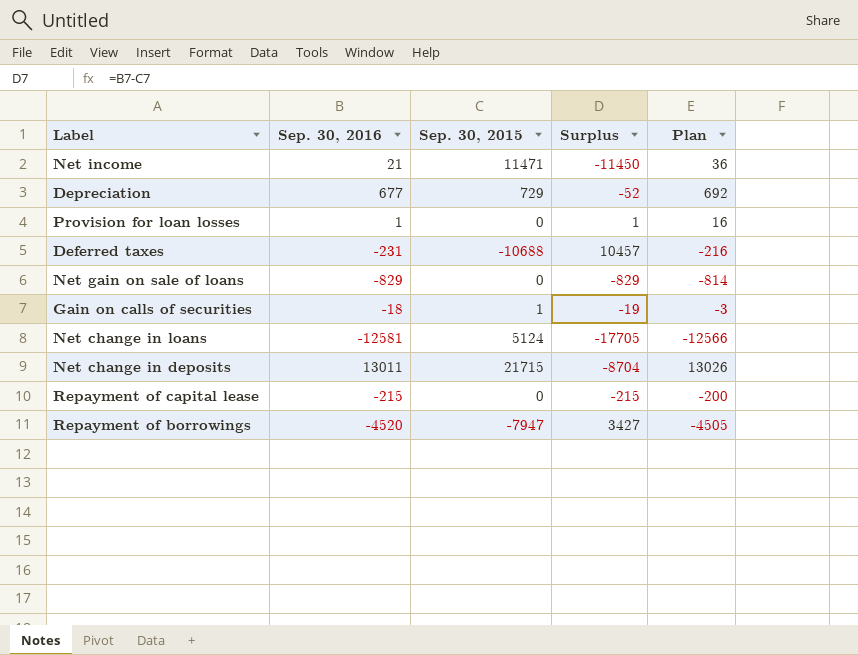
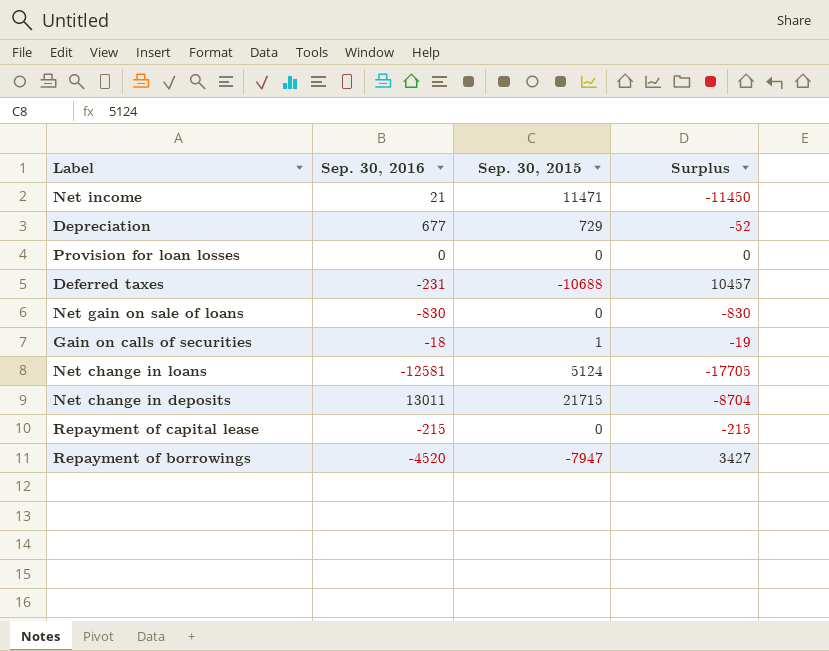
column Plan | formula: [Sep. 30, 2016] + 15 -> none
Provision for loan losses | Sep. 30, 2016: 1 -> 0
Provision for loan losses | Surplus: 1 -> 0
Net gain on sale of loans | Sep. 30, 2016: -829 -> -830
Net gain on sale of loans | Surplus: -829 -> -830

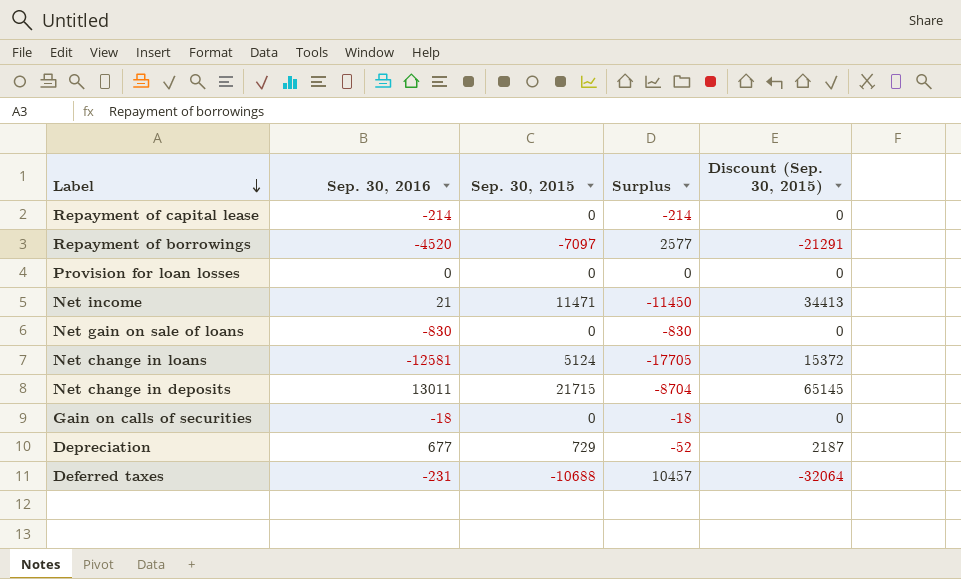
row order: none -> Label descending
column Discount (Sep. 30, 2015) | formula: none -> [Sep. 30, 2015] * 3
Repayment of capital lease | Sep. 30, 2016: -215 -> -214
Repayment of capital lease | Surplus: -215 -> -214
Repayment of borrowings | Sep. 30, 2015: -7947 -> -7097
Repayment of borrowings | Surplus: 3427 -> 2577
Gain on calls of securities | Sep. 30, 2015: 1 -> 0
Gain on calls of securities | Surplus: -19 -> -18

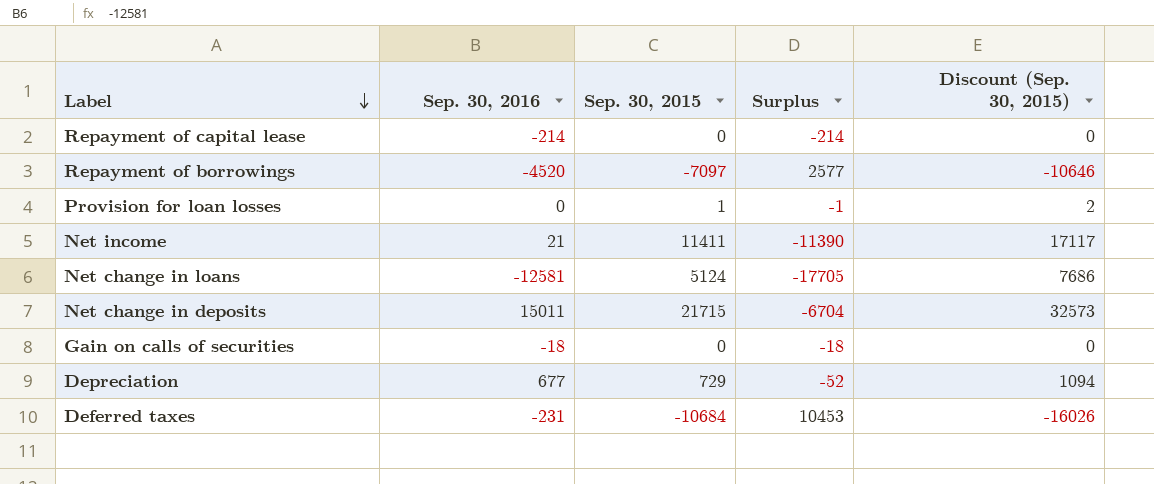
column Discount (Sep. 30, 2015) | formula: [Sep. 30, 2015] * 3 -> [Sep. 30, 2015] * 1.5
row Net gain on sale of loans: -830 | 0 | -830 | 0 -> none
Provision for loan losses | Sep. 30, 2015: 0 -> 1
Provision for loan losses | Surplus: 0 -> -1
Net income | Sep. 30, 2015: 11471 -> 11411
Net income | Surplus: -11450 -> -11390
Net change in deposits | Sep. 30, 2016: 13011 -> 15011
Net change in deposits | Surplus: -8704 -> -6704
Deferred taxes | Sep. 30, 2015: -10688 -> -10684
Deferred taxes | Surplus: 10457 -> 10453

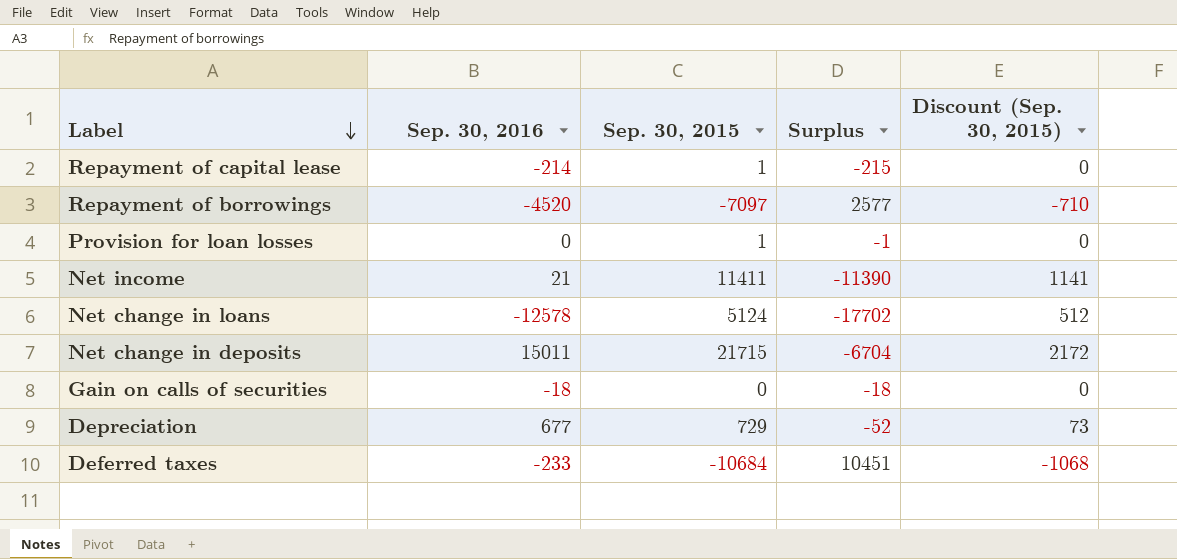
column Discount (Sep. 30, 2015) | formula: [Sep. 30, 2015] * 1.5 -> [Sep. 30, 2015] * 0.1
Repayment of capital lease | Sep. 30, 2015: 0 -> 1
Repayment of capital lease | Surplus: -214 -> -215
Net change in loans | Sep. 30, 2016: -12581 -> -12578
Net change in loans | Surplus: -17705 -> -17702
Deferred taxes | Sep. 30, 2016: -231 -> -233
Deferred taxes | Surplus: 10453 -> 10451

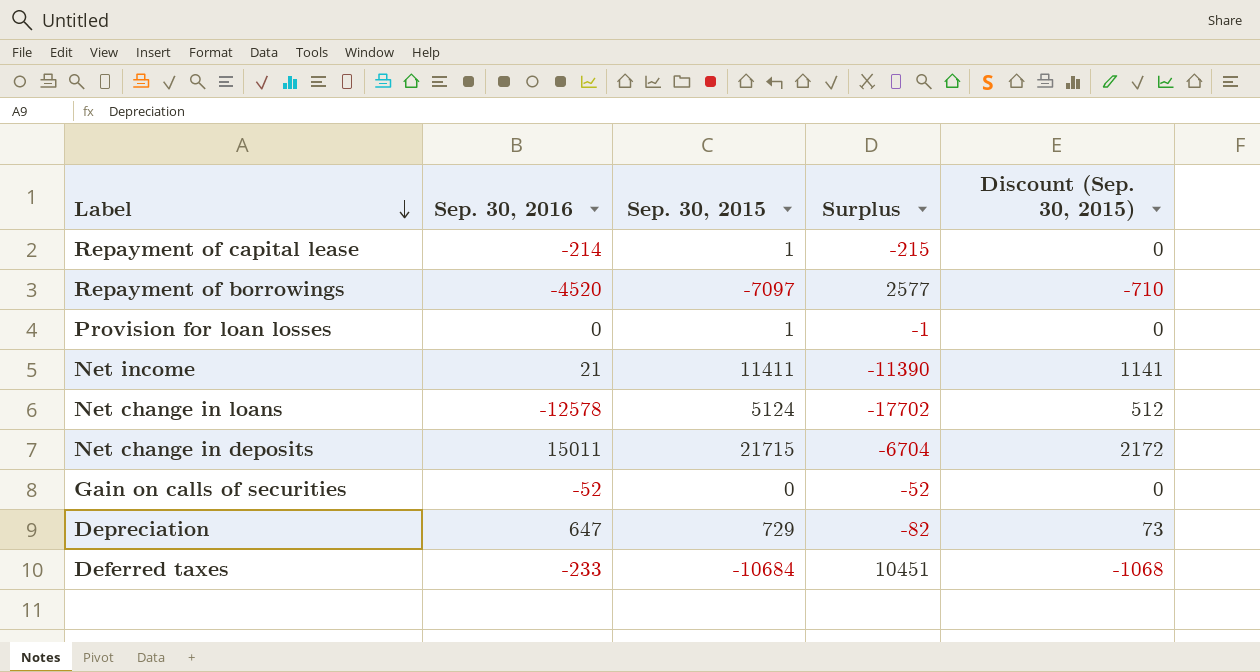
Gain on calls of securities | Sep. 30, 2016: -18 -> -52
Gain on calls of securities | Surplus: -18 -> -52
Depreciation | Sep. 30, 2016: 677 -> 647
Depreciation | Surplus: -52 -> -82

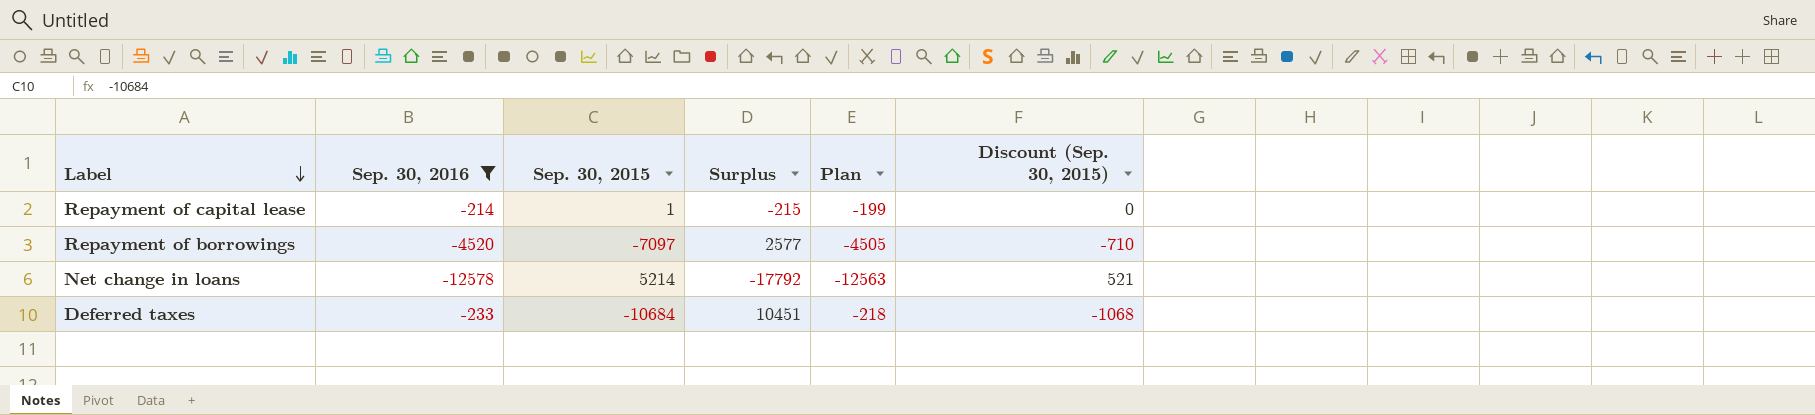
filter: none -> Sep. 30, 2016 <= -214
column Plan | formula: none -> [Sep. 30, 2016] + 15
Net change in loans | Sep. 30, 2015: 5124 -> 5214
Net change in loans | Surplus: -17702 -> -17792
Net change in loans | Discount (Sep. 30, 2015): 512 -> 521

